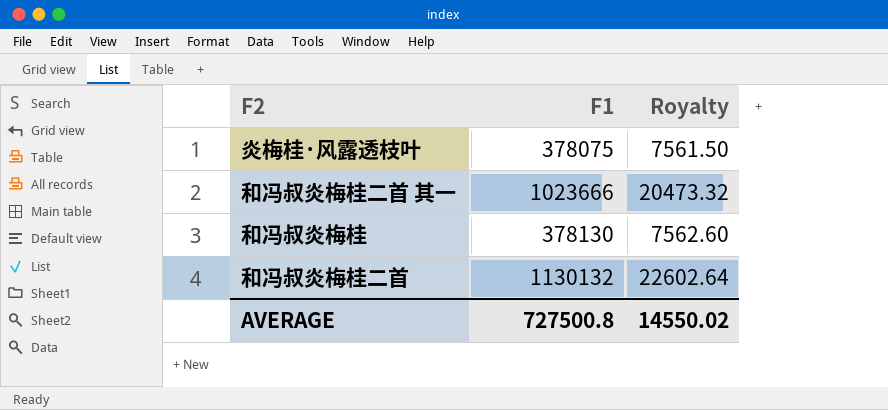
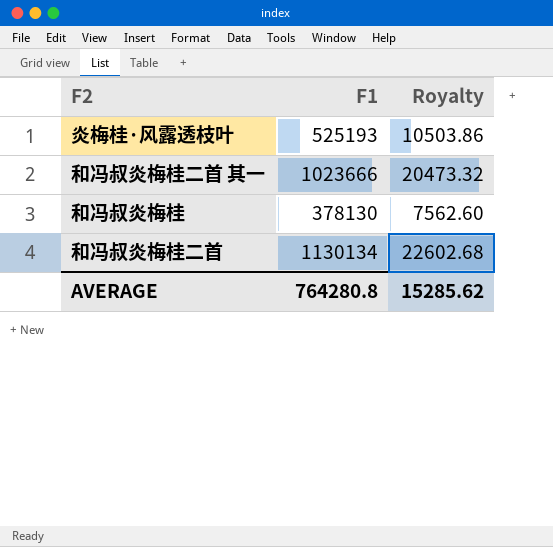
炎梅桂·风露透枝叶 | F1: 378075 -> 525193
炎梅桂·风露透枝叶 | Royalty: 7561.50 -> 10503.86
和冯叔炎梅桂二首 | F1: 1130132 -> 1130134
和冯叔炎梅桂二首 | Royalty: 22602.64 -> 22602.68
AVERAGE | F1: 727500.8 -> 764280.8
AVERAGE | Royalty: 14550.02 -> 15285.62

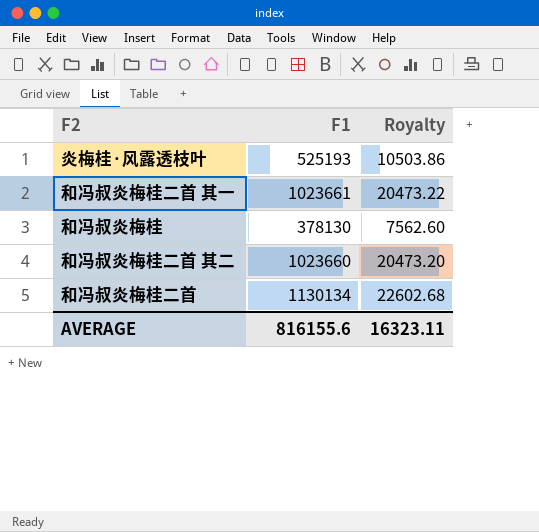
和冯叔炎梅桂二首 其一 | F1: 1023666 -> 1023661
和冯叔炎梅桂二首 其一 | Royalty: 20473.32 -> 20473.22
row 和冯叔炎梅桂二首 其二: none -> 1023660 | 20473.20
AVERAGE | F1: 764280.8 -> 816155.6
AVERAGE | Royalty: 15285.62 -> 16323.11

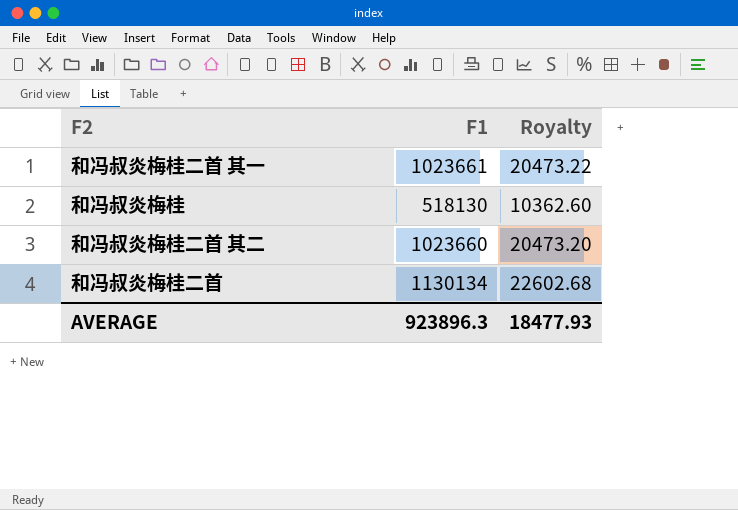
row 炎梅桂·风露透枝叶: 525193 | 10503.86 -> none
和冯叔炎梅桂 | F1: 378130 -> 518130
和冯叔炎梅桂 | Royalty: 7562.60 -> 10362.60
AVERAGE | F1: 816155.6 -> 923896.3
AVERAGE | Royalty: 16323.11 -> 18477.93

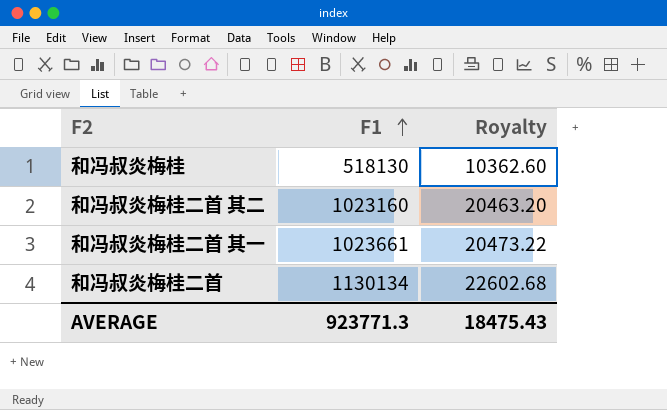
row order: none -> F1 ascending
和冯叔炎梅桂二首 其二 | F1: 1023660 -> 1023160
和冯叔炎梅桂二首 其二 | Royalty: 20473.20 -> 20463.20
AVERAGE | F1: 923896.3 -> 923771.3
AVERAGE | Royalty: 18477.93 -> 18475.43

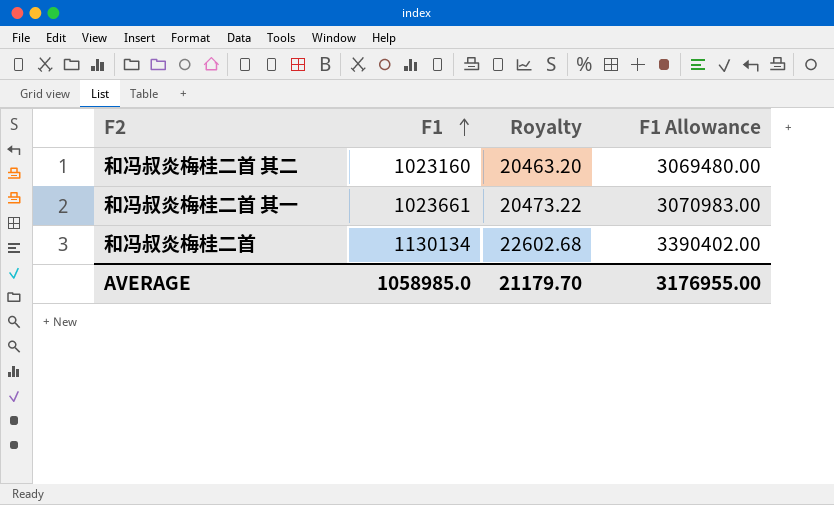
column F1 Allowance | formula: none -> [F1] * 3
row 和冯叔炎梅桂: 518130 | 10362.60 -> none
AVERAGE | F1: 923771.3 -> 1058985.0
AVERAGE | Royalty: 18475.43 -> 21179.70

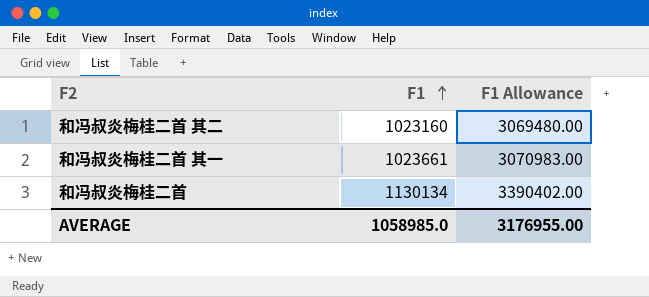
column Royalty | formula: [F1] * 0.02 -> none

